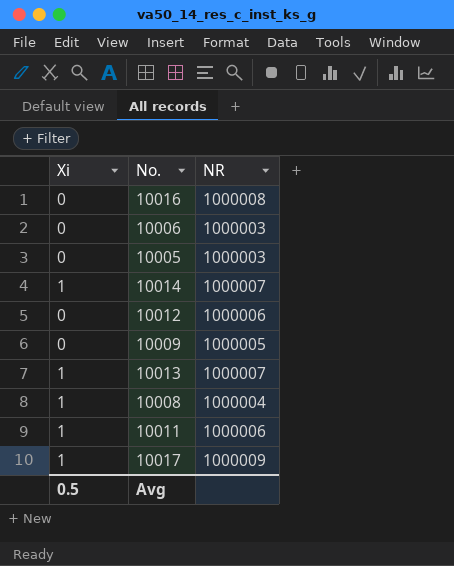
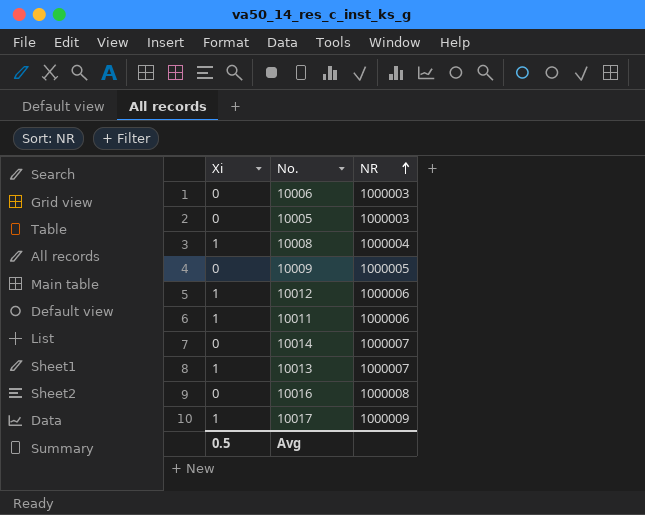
row order: none -> NR ascending
10012 | Xi: 0 -> 1
10014 | Xi: 1 -> 0

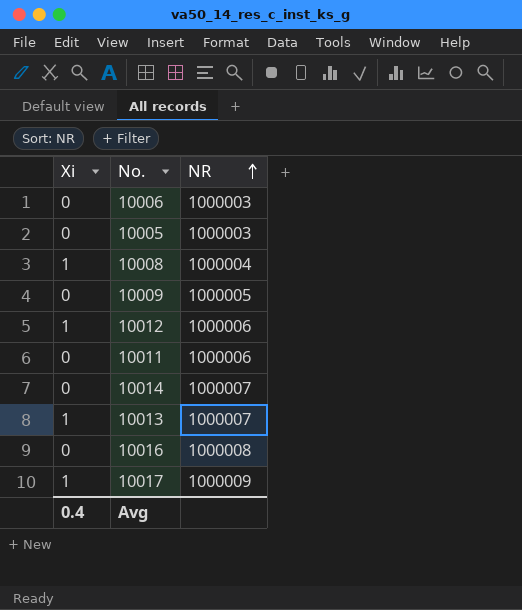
10011 | Xi: 1 -> 0
Avg | Xi: 0.5 -> 0.4

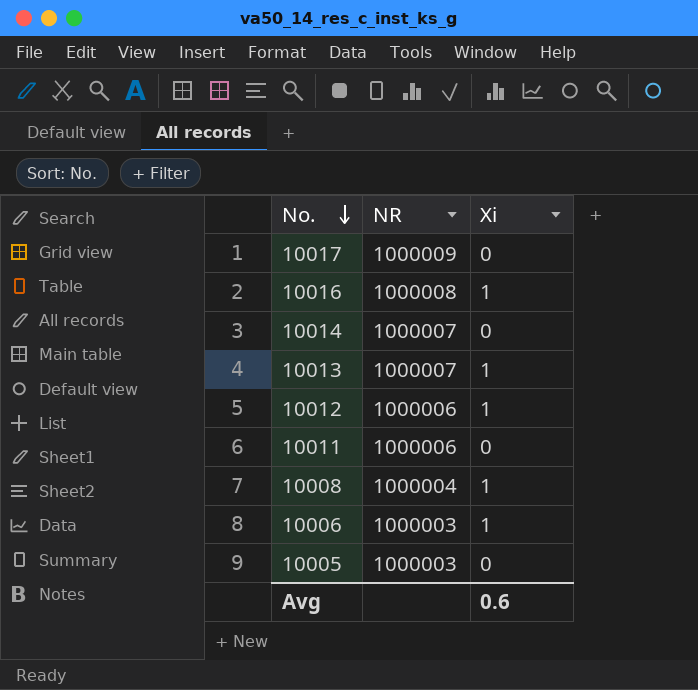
row order: NR ascending -> No. descending
column Xi | position: 1 -> 3
row 10009: 0 | 1000005 -> none
10017 | Xi: 1 -> 0
10016 | Xi: 0 -> 1
10006 | Xi: 0 -> 1
Avg | Xi: 0.4 -> 0.6

